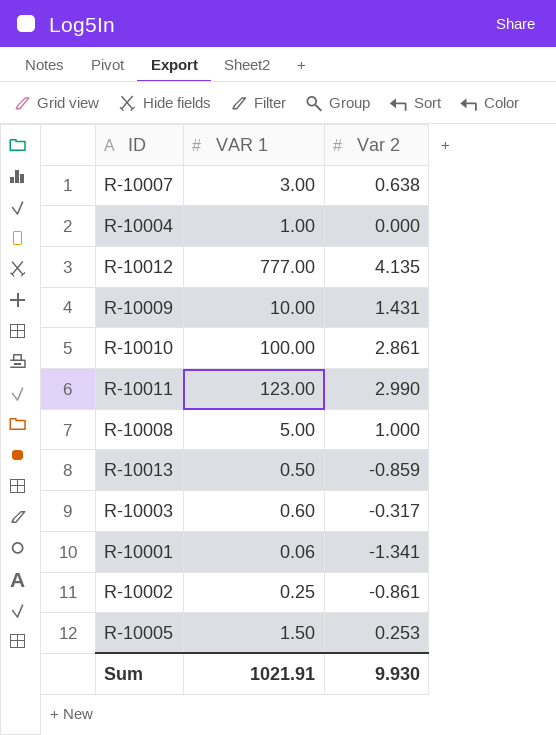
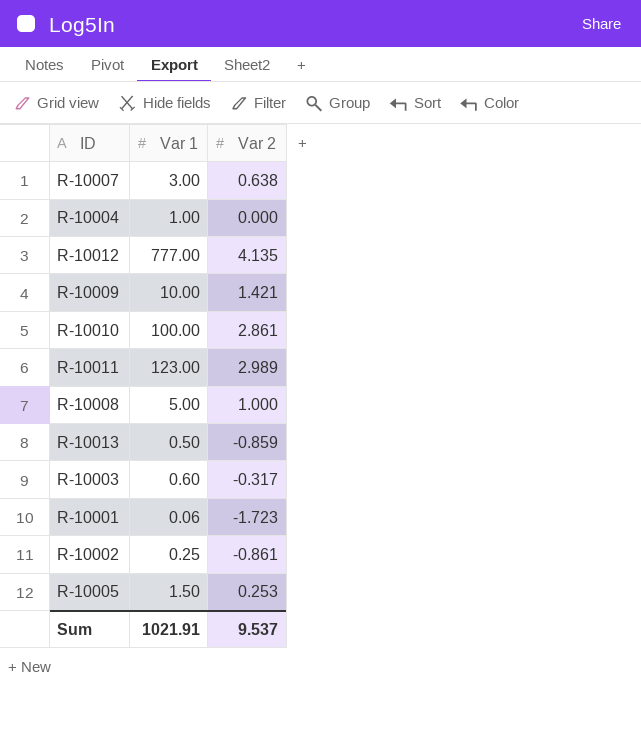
column name: VAR 1 -> Var 1
R-10009 | Var 2: 1.431 -> 1.421
R-10011 | Var 2: 2.990 -> 2.989
R-10001 | Var 2: -1.341 -> -1.723
Sum | Var 2: 9.930 -> 9.537

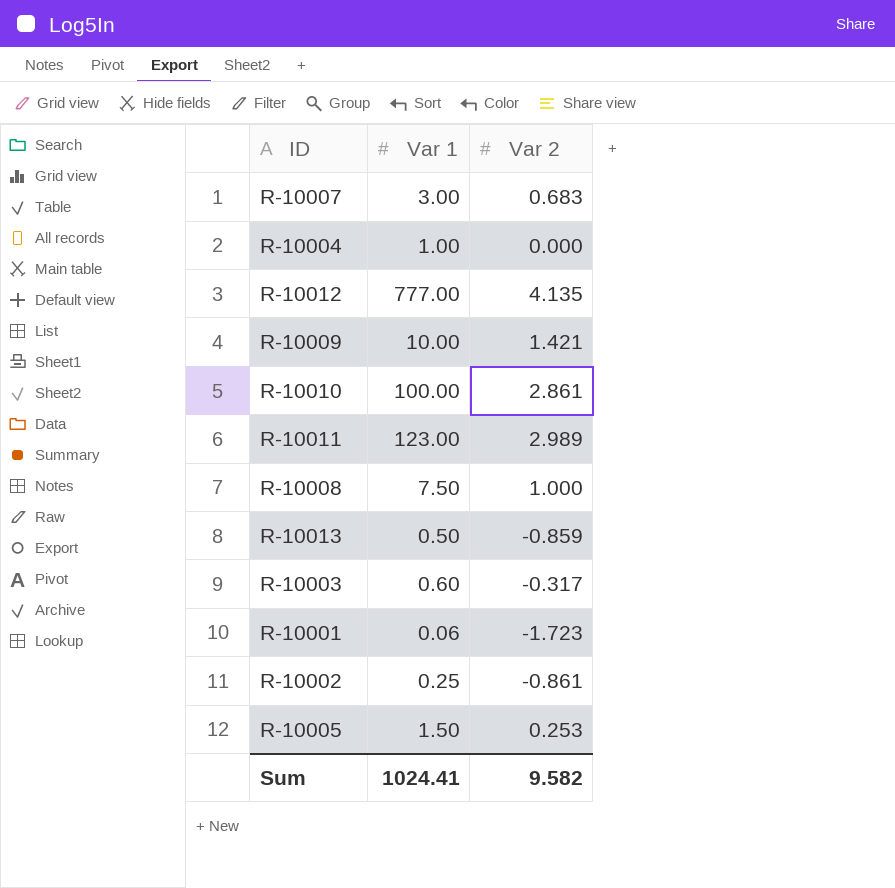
R-10007 | Var 2: 0.638 -> 0.683
R-10008 | Var 1: 5.00 -> 7.50
Sum | Var 1: 1021.91 -> 1024.41
Sum | Var 2: 9.537 -> 9.582

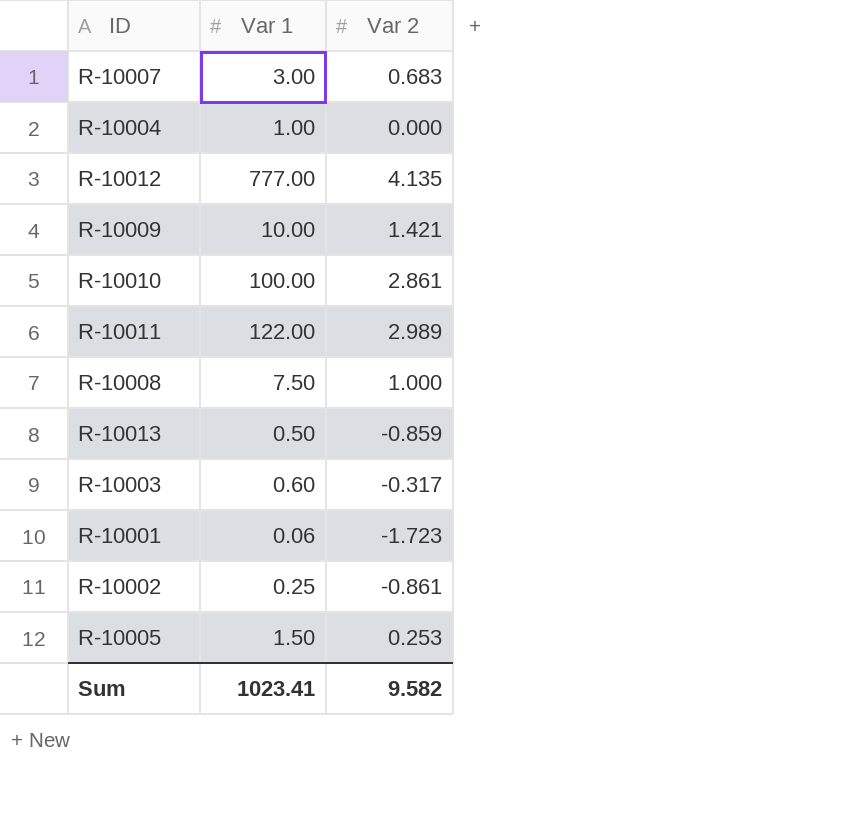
R-10011 | Var 1: 123.00 -> 122.00
Sum | Var 1: 1024.41 -> 1023.41

